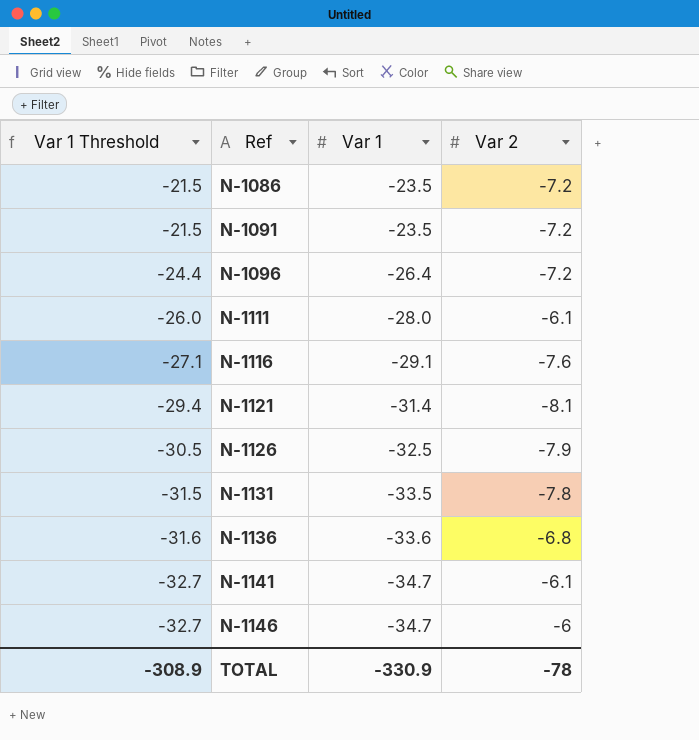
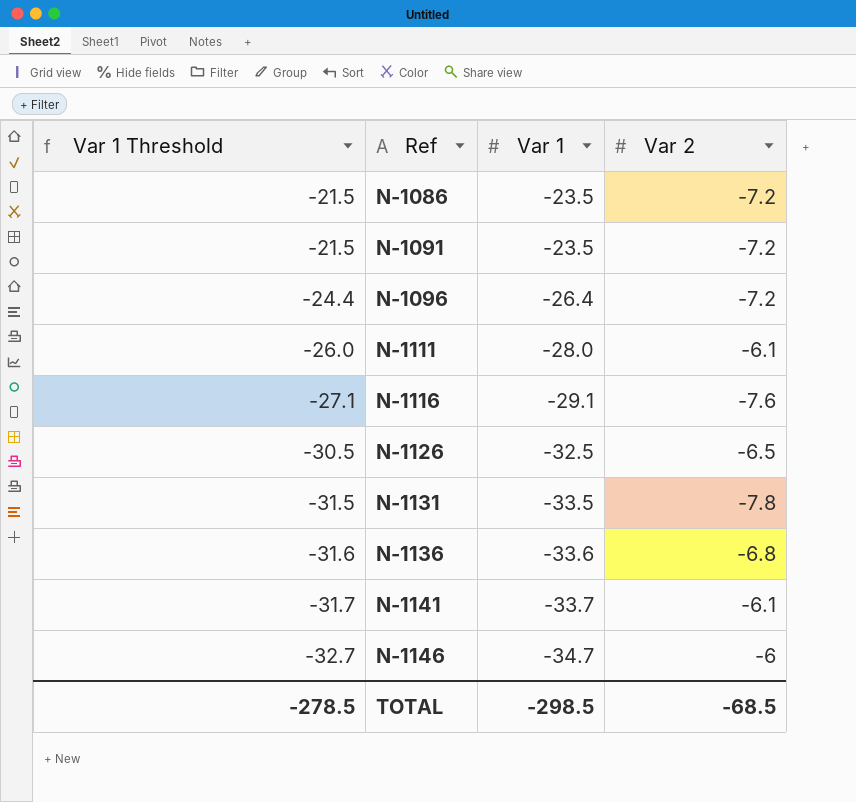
row N-1121: -29.4 | -31.4 | -8.1 -> none
N-1126 | Var 2: -7.9 -> -6.5
N-1141 | Var 1 Threshold: -32.7 -> -31.7
N-1141 | Var 1: -34.7 -> -33.7
TOTAL | Var 1 Threshold: -308.9 -> -278.5
TOTAL | Var 1: -330.9 -> -298.5
TOTAL | Var 2: -78 -> -68.5

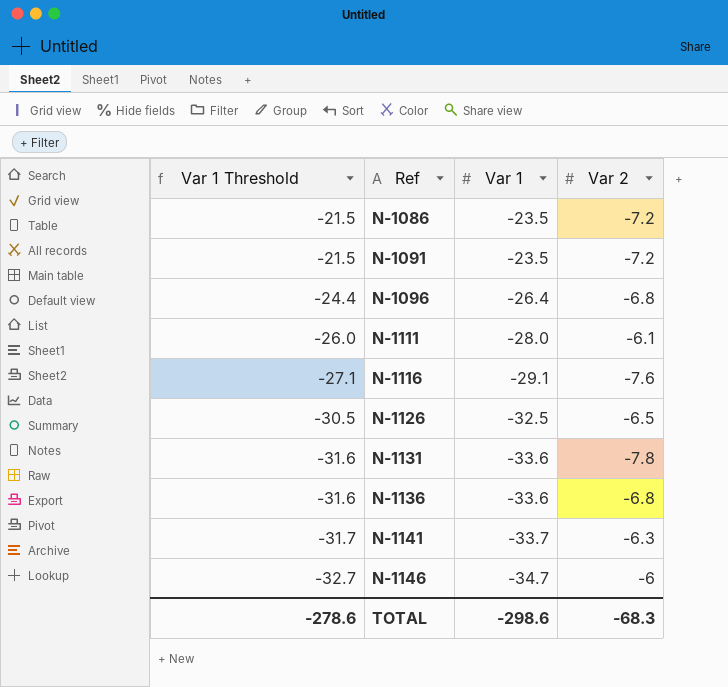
N-1096 | Var 2: -7.2 -> -6.8
N-1131 | Var 1 Threshold: -31.5 -> -31.6
N-1131 | Var 1: -33.5 -> -33.6
N-1141 | Var 2: -6.1 -> -6.3
TOTAL | Var 1 Threshold: -278.5 -> -278.6
TOTAL | Var 1: -298.5 -> -298.6
TOTAL | Var 2: -68.5 -> -68.3

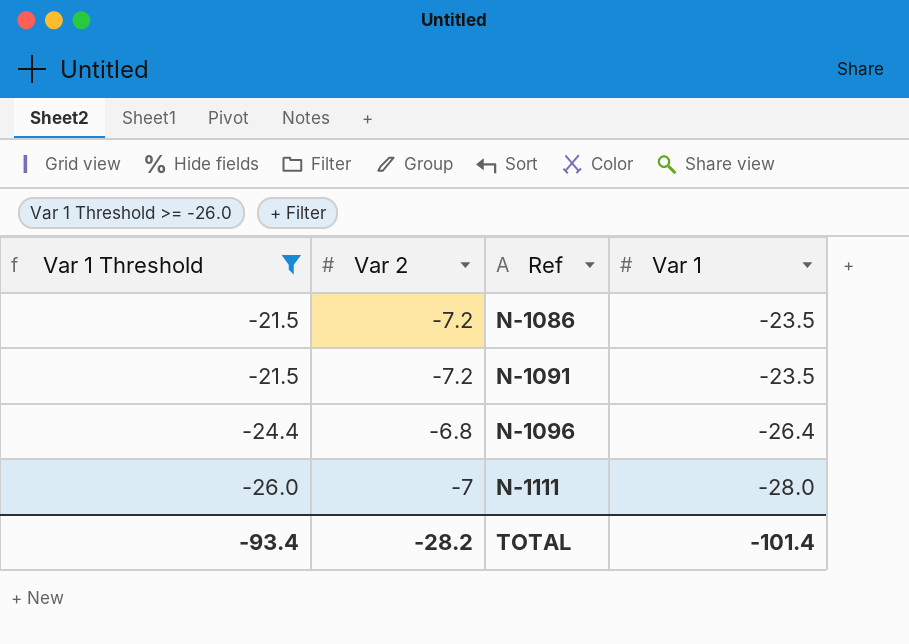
filter: none -> Var 1 Threshold >= -26.0
column Var 2 | position: 4 -> 2
N-1111 | Var 2: -6.1 -> -7
TOTAL | Var 1 Threshold: -278.6 -> -93.4
TOTAL | Var 2: -68.3 -> -28.2
TOTAL | Var 1: -298.6 -> -101.4

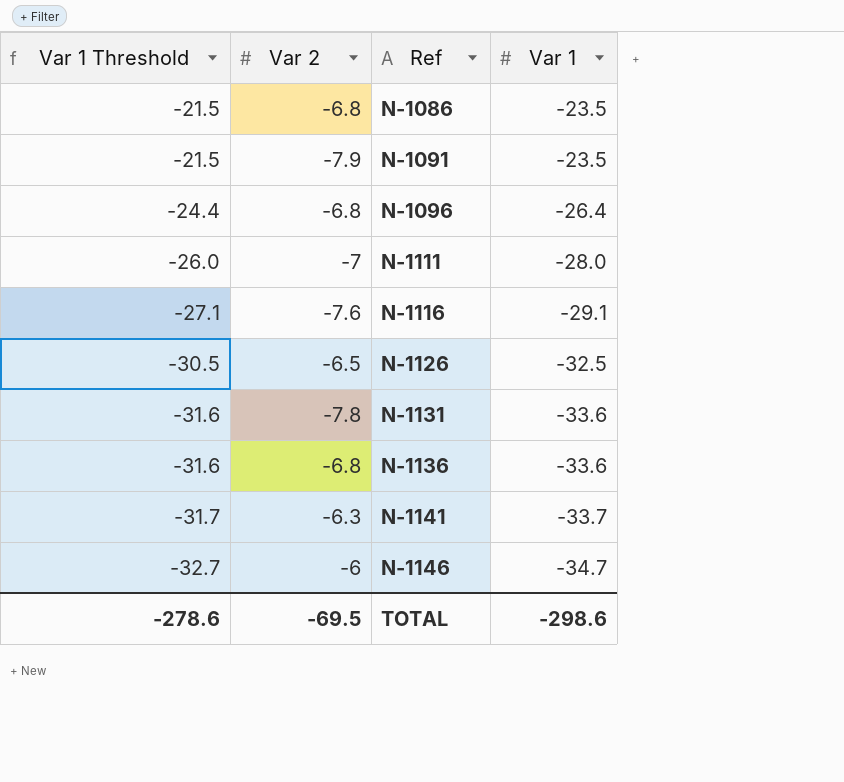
filter: Var 1 Threshold >= -26.0 -> none
N-1086 | Var 2: -7.2 -> -6.8
N-1091 | Var 2: -7.2 -> -7.9
TOTAL | Var 1 Threshold: -93.4 -> -278.6
TOTAL | Var 2: -28.2 -> -69.5
TOTAL | Var 1: -101.4 -> -298.6

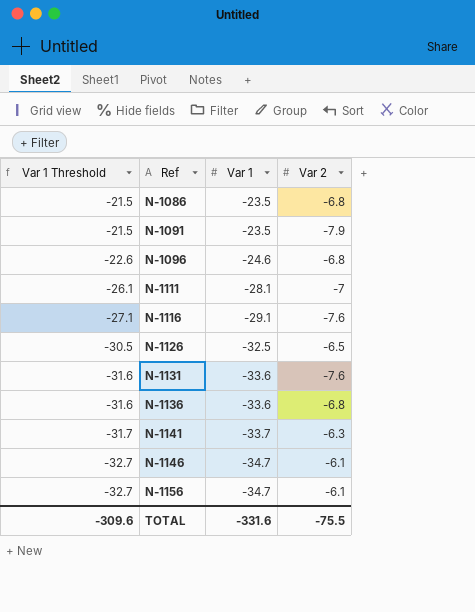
column Var 2 | position: 2 -> 4
N-1096 | Var 1 Threshold: -24.4 -> -22.6
N-1096 | Var 1: -26.4 -> -24.6
N-1111 | Var 1 Threshold: -26.0 -> -26.1
N-1111 | Var 1: -28.0 -> -28.1
N-1131 | Var 2: -7.8 -> -7.6
N-1146 | Var 2: -6 -> -6.1
row N-1156: none -> -32.7 | -34.7 | -6.1
TOTAL | Var 1 Threshold: -278.6 -> -309.6
TOTAL | Var 1: -298.6 -> -331.6
TOTAL | Var 2: -69.5 -> -75.5

